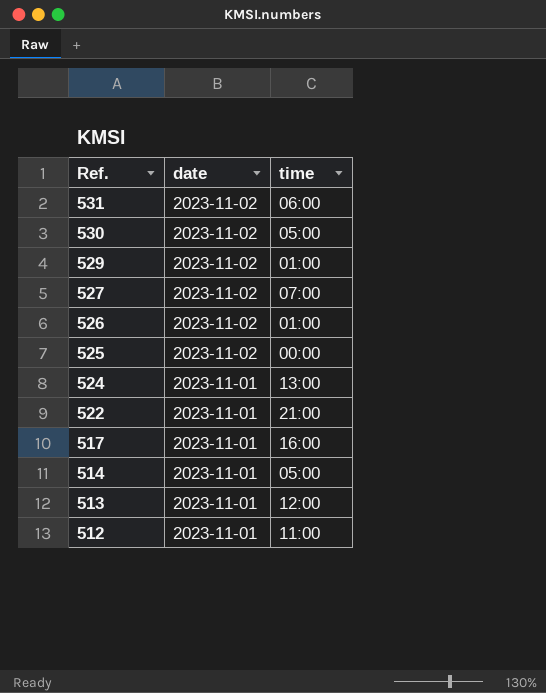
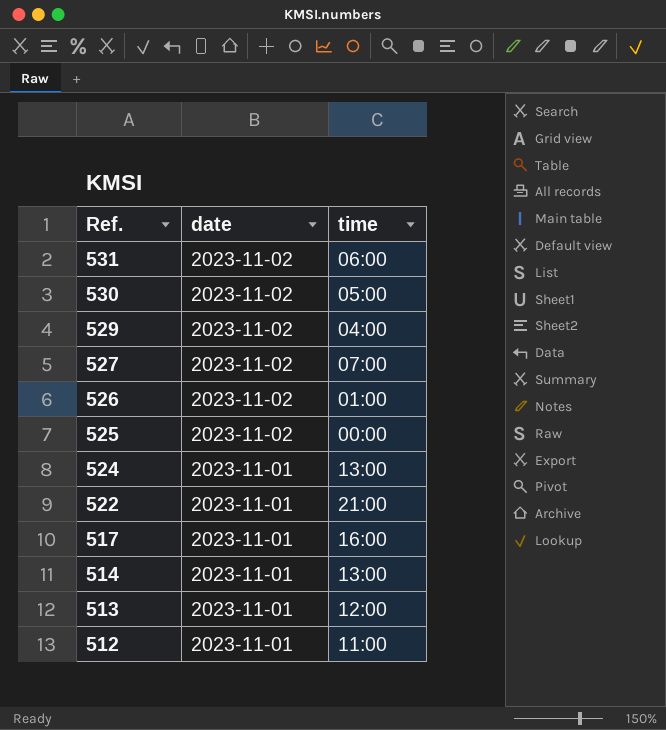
529 | time: 01:00 -> 04:00
514 | time: 05:00 -> 13:00

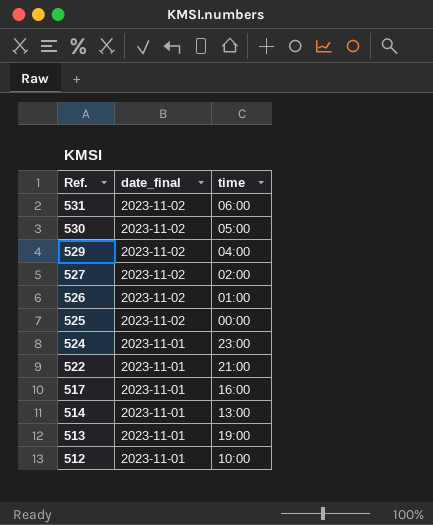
column name: date -> date_final
527 | time: 07:00 -> 02:00
524 | time: 13:00 -> 23:00
513 | time: 12:00 -> 19:00
512 | time: 11:00 -> 10:00

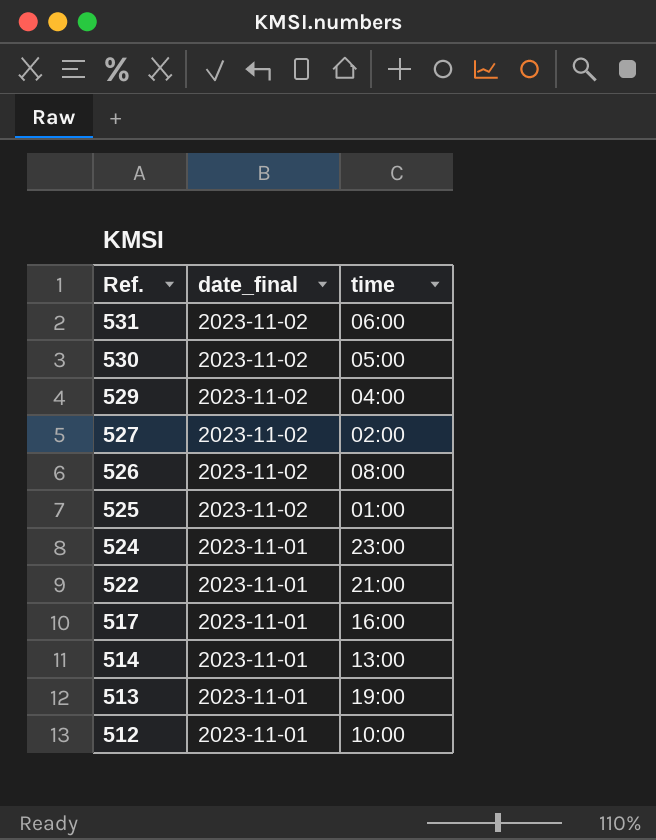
526 | time: 01:00 -> 08:00
525 | time: 00:00 -> 01:00

